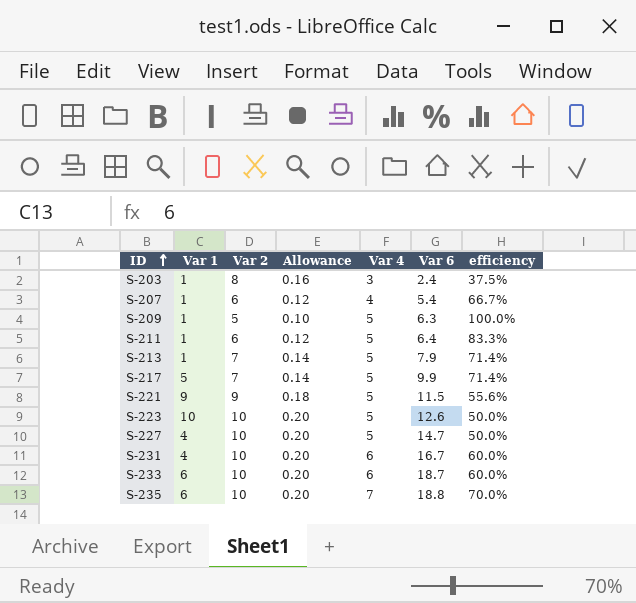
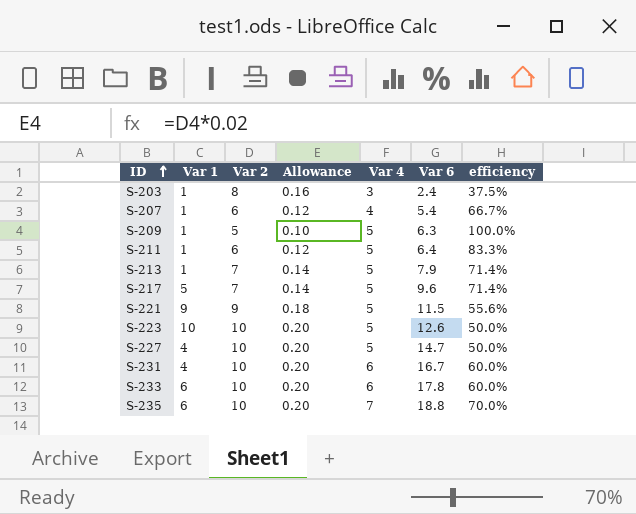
S-217 | Var 6: 9.9 -> 9.6
S-233 | Var 6: 18.7 -> 17.8

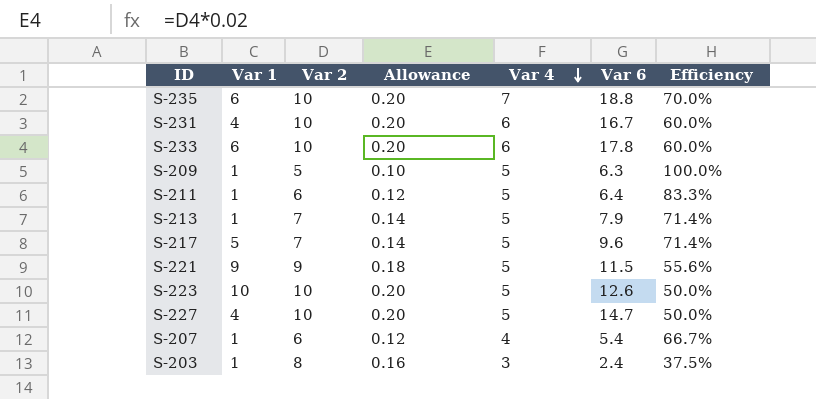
row order: ID ascending -> Var 4 descending
column name: efficiency -> Efficiency

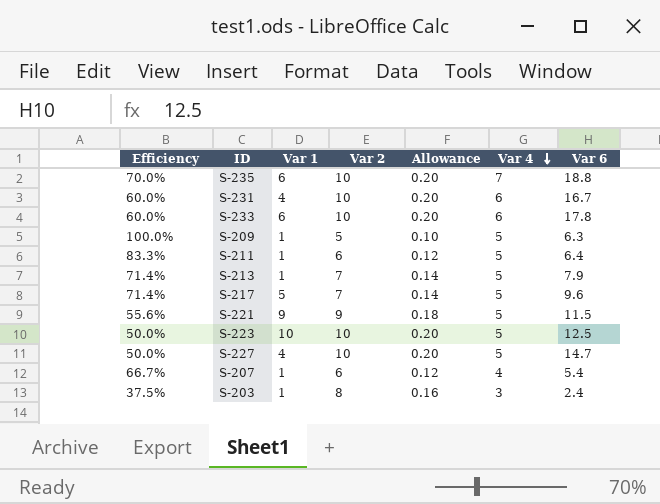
column Efficiency | position: 7 -> 1
S-223 | Var 6: 12.6 -> 12.5

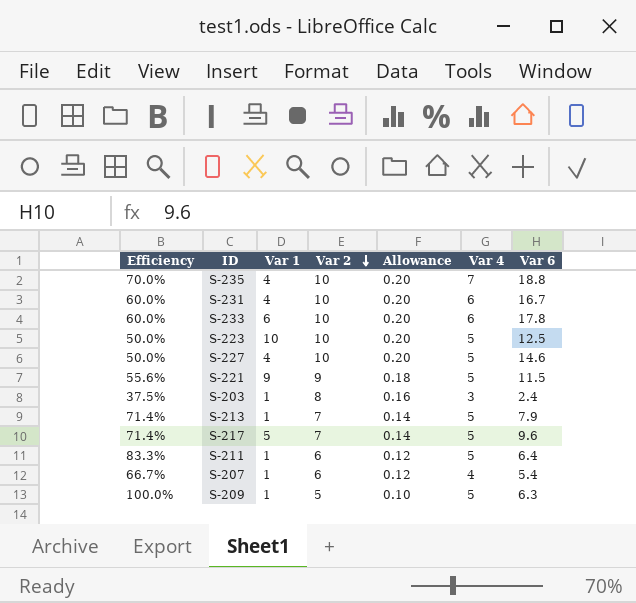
row order: Var 4 descending -> Var 2 descending
S-235 | Var 1: 6 -> 4
S-227 | Var 6: 14.7 -> 14.6

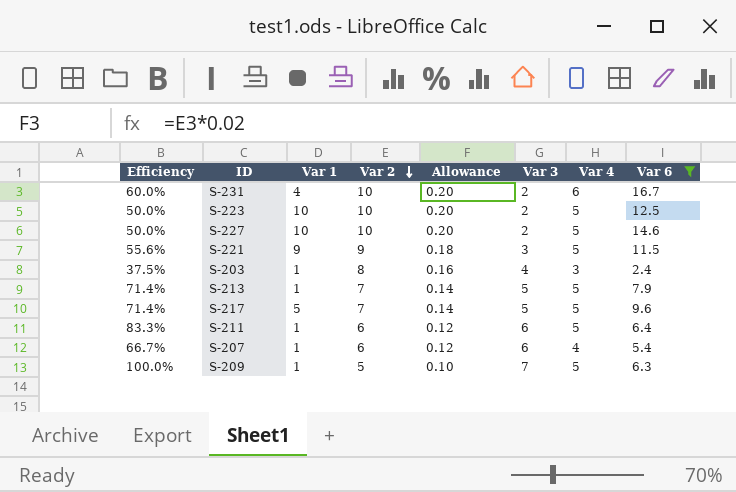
filter: none -> Var 6 <= 16.7
column Var 3 | position: none -> 6
S-227 | Var 1: 4 -> 10

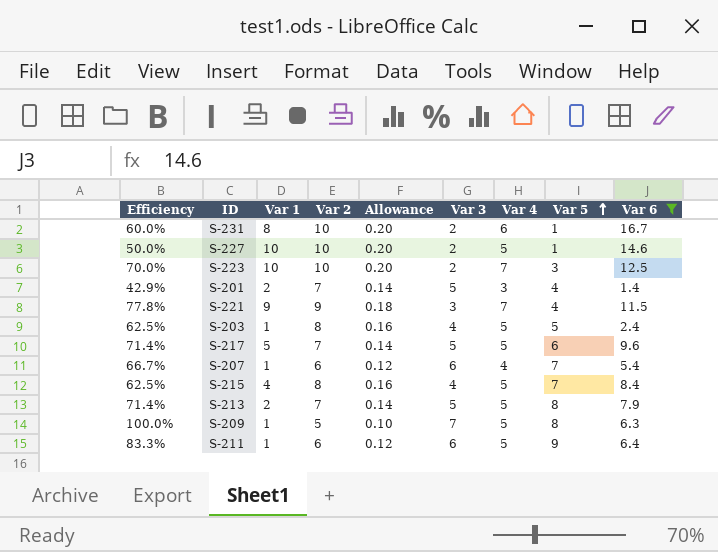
row order: Var 2 descending -> Var 5 ascending
column Var 5 | position: none -> 8
S-231 | Var 1: 4 -> 8
S-223 | Efficiency: 50.0% -> 70.0%
S-223 | Var 4: 5 -> 7
row S-201: none -> 42.9% | 2 | 7 | 0.14 | 5 | 3 | 4 | 1.4
S-221 | Efficiency: 55.6% -> 77.8%
S-221 | Var 4: 5 -> 7
S-203 | Efficiency: 37.5% -> 62.5%
S-203 | Var 4: 3 -> 5
row S-215: none -> 62.5% | 4 | 8 | 0.16 | 4 | 5 | 7 | 8.4
S-213 | Var 1: 1 -> 2

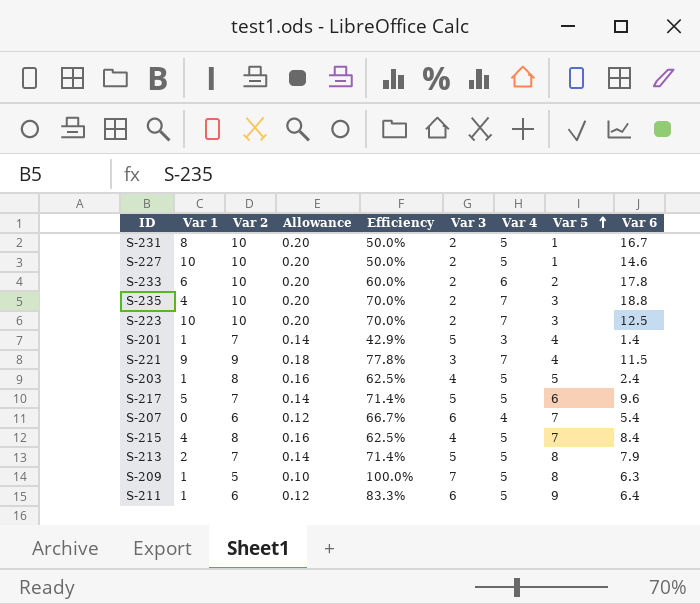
filter: Var 6 <= 16.7 -> none
column Efficiency | position: 1 -> 5
S-231 | Efficiency: 60.0% -> 50.0%
S-231 | Var 4: 6 -> 5
S-201 | Var 1: 2 -> 1
S-207 | Var 1: 1 -> 0

